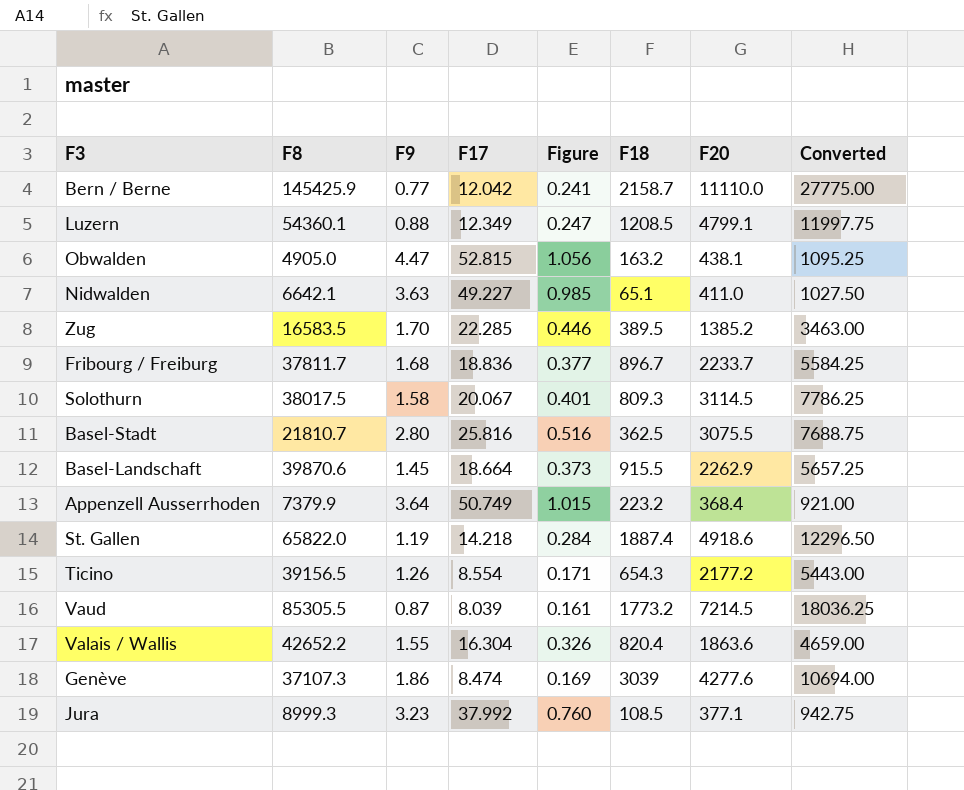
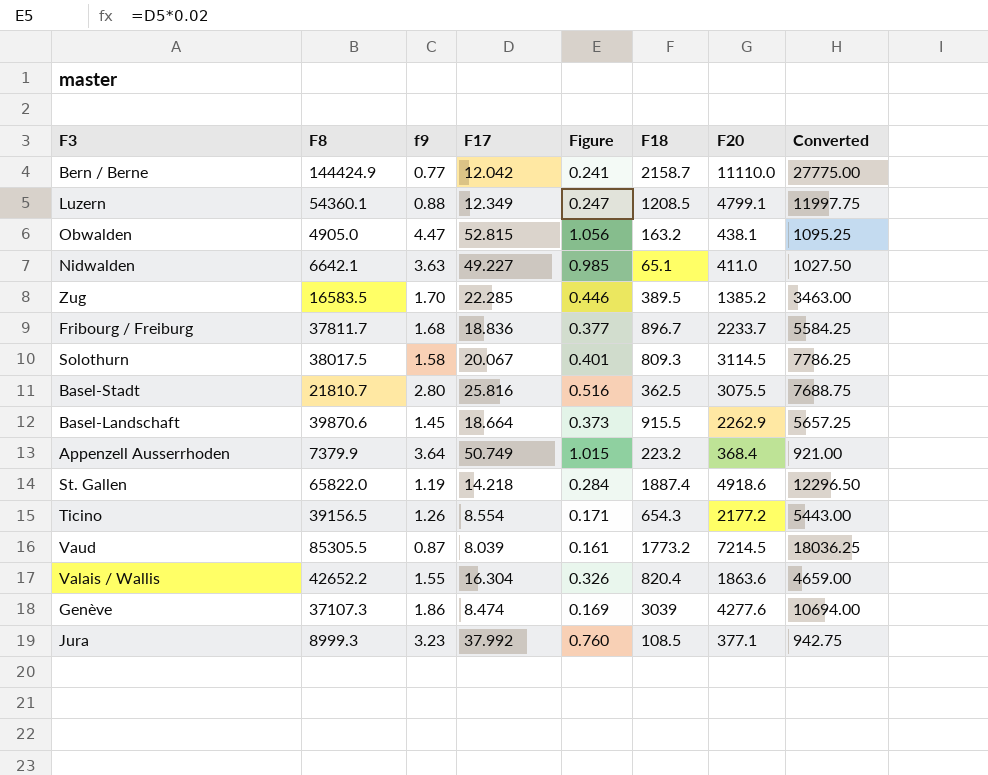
column name: F9 -> f9
Bern / Berne | F8: 145425.9 -> 144424.9

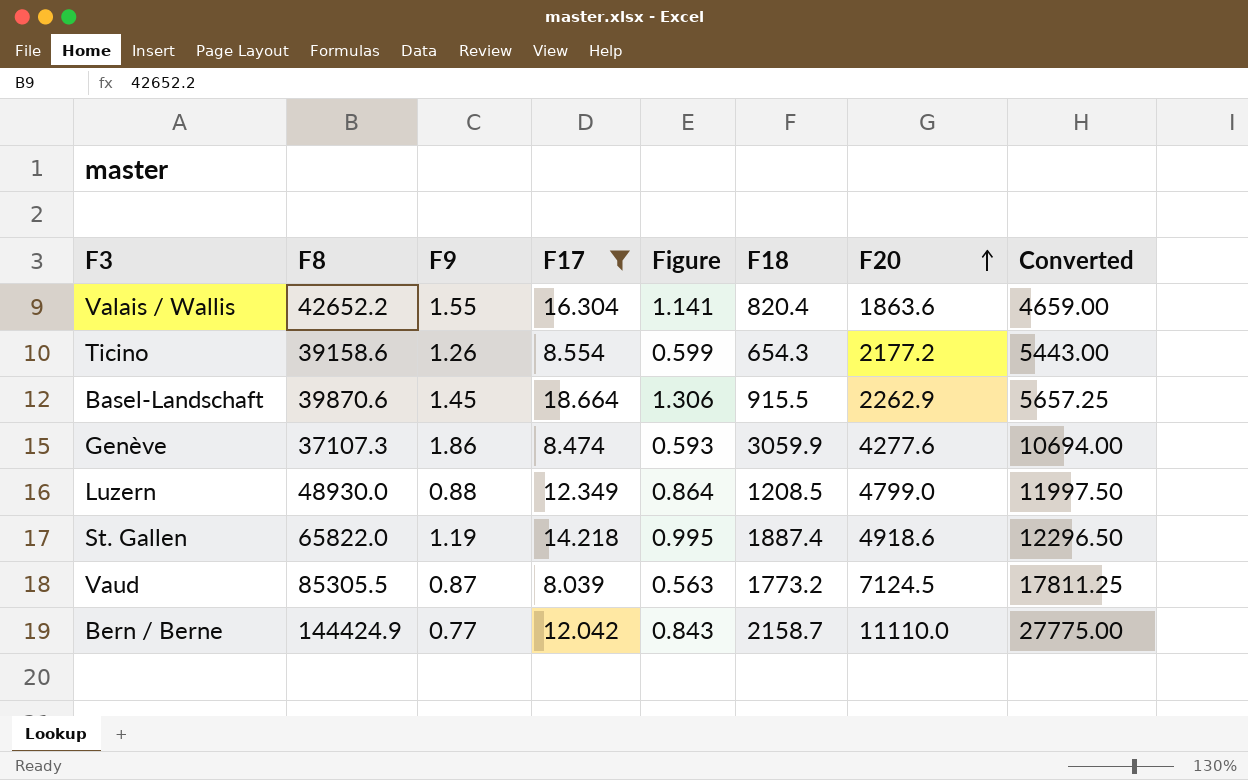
filter: none -> F17 <= 18.664
row order: none -> F20 ascending
column name: f9 -> F9
column Figure | formula: [F17] * 0.02 -> [F17] * 0.07
Ticino | F8: 39156.5 -> 39158.6
Genève | F18: 3039 -> 3059.9
Luzern | F8: 54360.1 -> 48930.0
Luzern | F20: 4799.1 -> 4799.0
Luzern | Converted: 11997.75 -> 11997.50
Vaud | F20: 7214.5 -> 7124.5
Vaud | Converted: 18036.25 -> 17811.25

